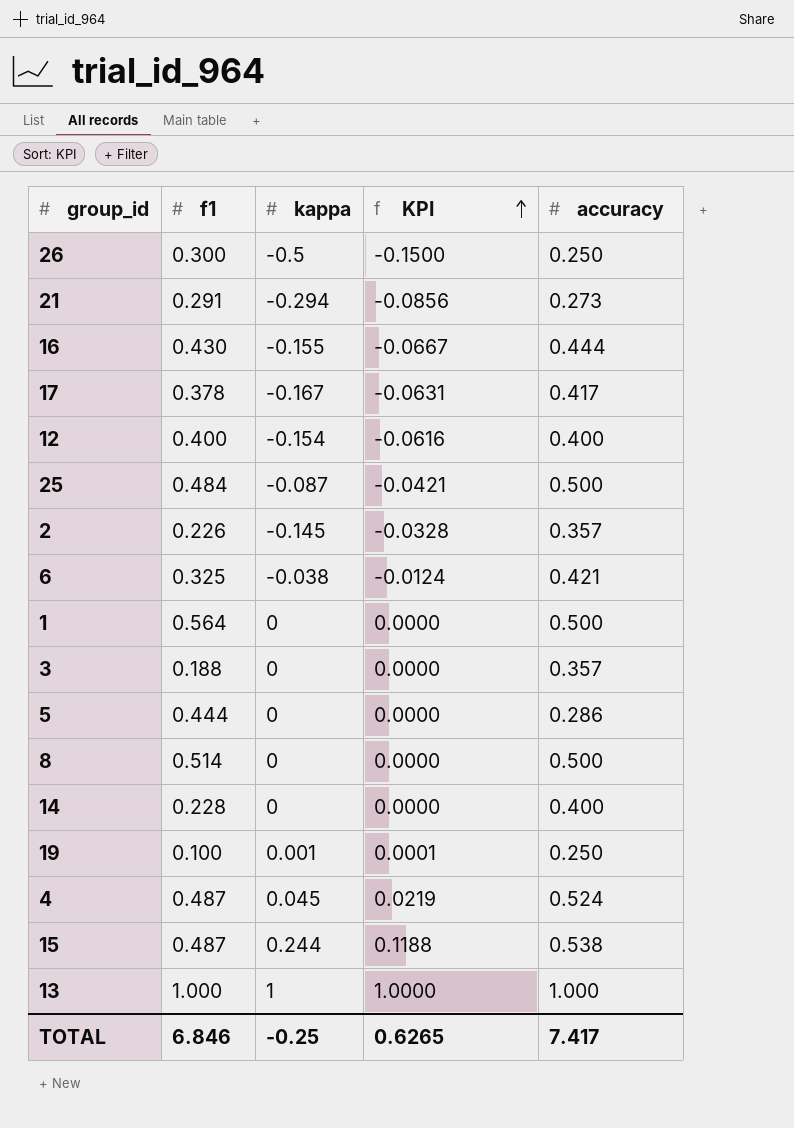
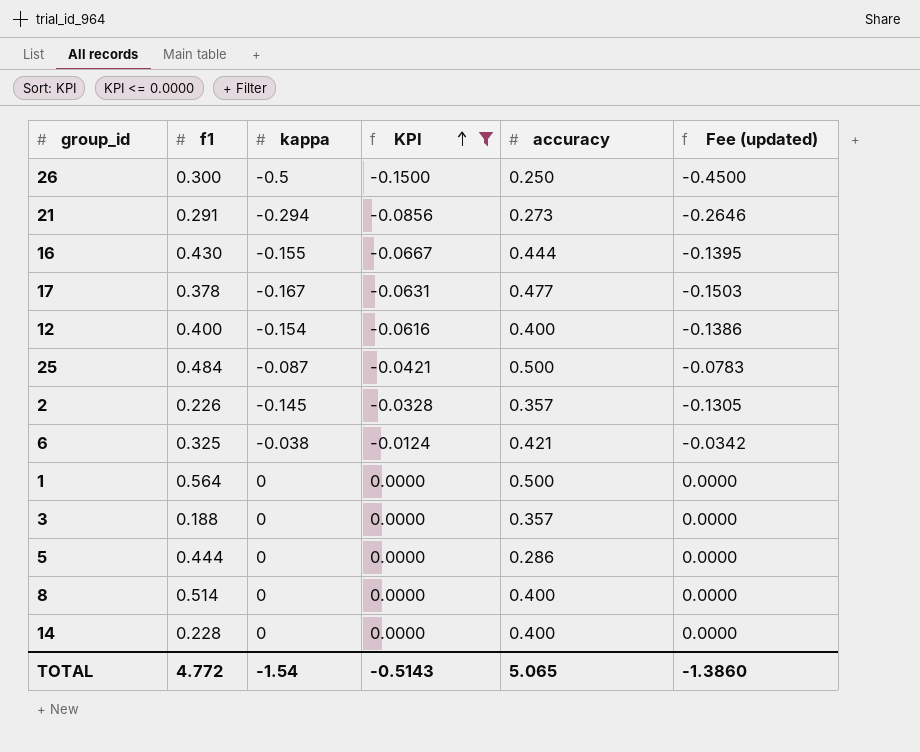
filter: none -> KPI <= 0.0000
column Fee (updated) | formula: none -> [kappa] * 0.9
17 | accuracy: 0.417 -> 0.477
8 | accuracy: 0.500 -> 0.400
TOTAL | f1: 6.846 -> 4.772
TOTAL | kappa: -0.25 -> -1.54
TOTAL | KPI: 0.6265 -> -0.5143
TOTAL | accuracy: 7.417 -> 5.065

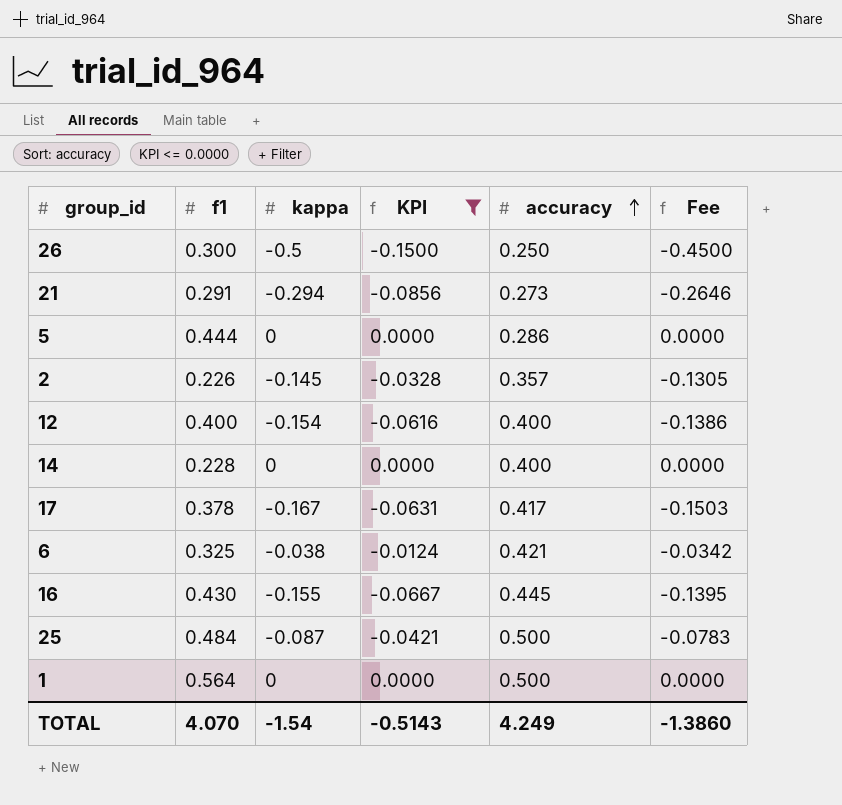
row order: KPI ascending -> accuracy ascending
column name: Fee (updated) -> Fee
row 3: 0.188 | 0 | 0.0000 | 0.357 | 0.0000 -> none
row 8: 0.514 | 0 | 0.0000 | 0.400 | 0.0000 -> none
17 | accuracy: 0.477 -> 0.417
16 | accuracy: 0.444 -> 0.445
TOTAL | f1: 4.772 -> 4.070
TOTAL | accuracy: 5.065 -> 4.249

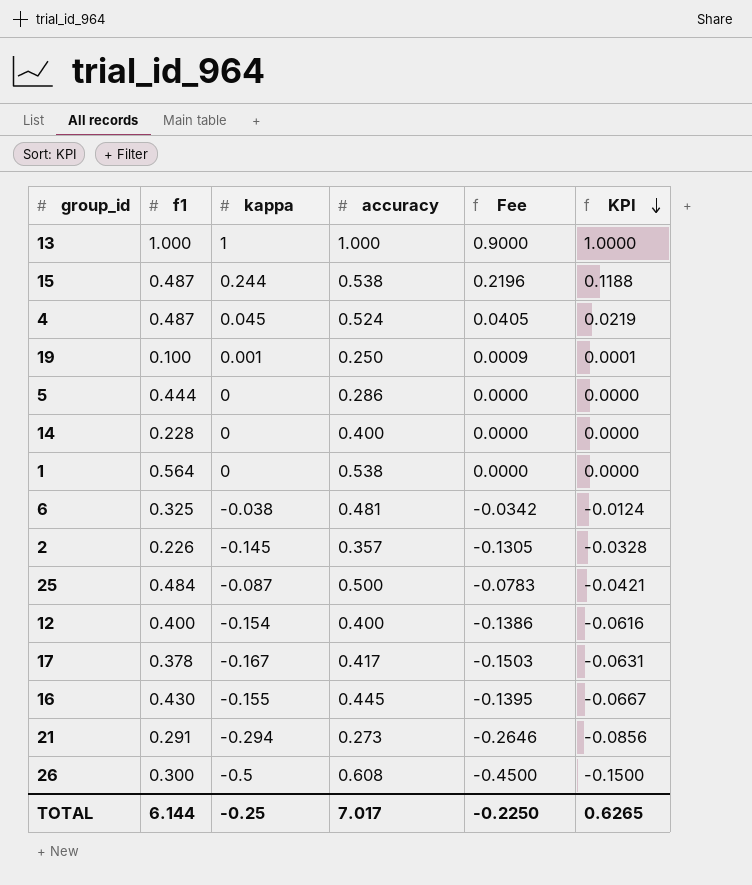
filter: KPI <= 0.0000 -> none
row order: accuracy ascending -> KPI descending
column KPI | position: 4 -> 6
1 | accuracy: 0.500 -> 0.538
6 | accuracy: 0.421 -> 0.481
26 | accuracy: 0.250 -> 0.608
TOTAL | f1: 4.070 -> 6.144
TOTAL | kappa: -1.54 -> -0.25
TOTAL | accuracy: 4.249 -> 7.017
TOTAL | Fee: -1.3860 -> -0.2250
TOTAL | KPI: -0.5143 -> 0.6265

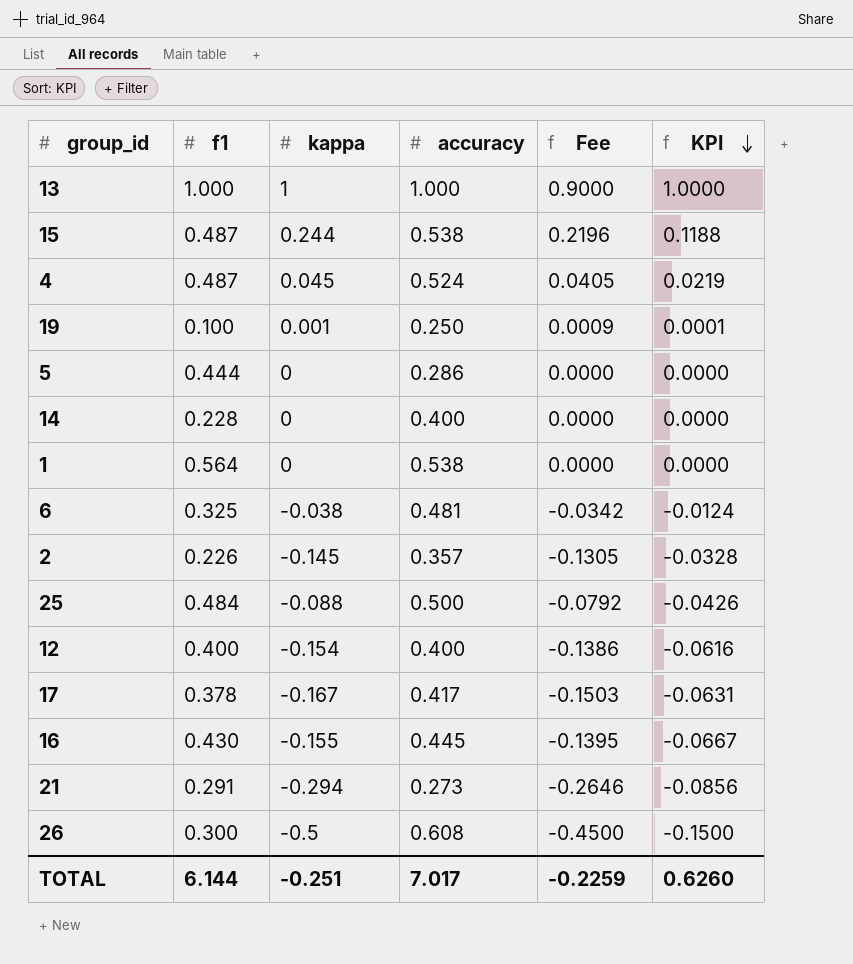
25 | kappa: -0.087 -> -0.088
25 | Fee: -0.0783 -> -0.0792
25 | KPI: -0.0421 -> -0.0426
TOTAL | kappa: -0.25 -> -0.251
TOTAL | Fee: -0.2250 -> -0.2259
TOTAL | KPI: 0.6265 -> 0.6260

